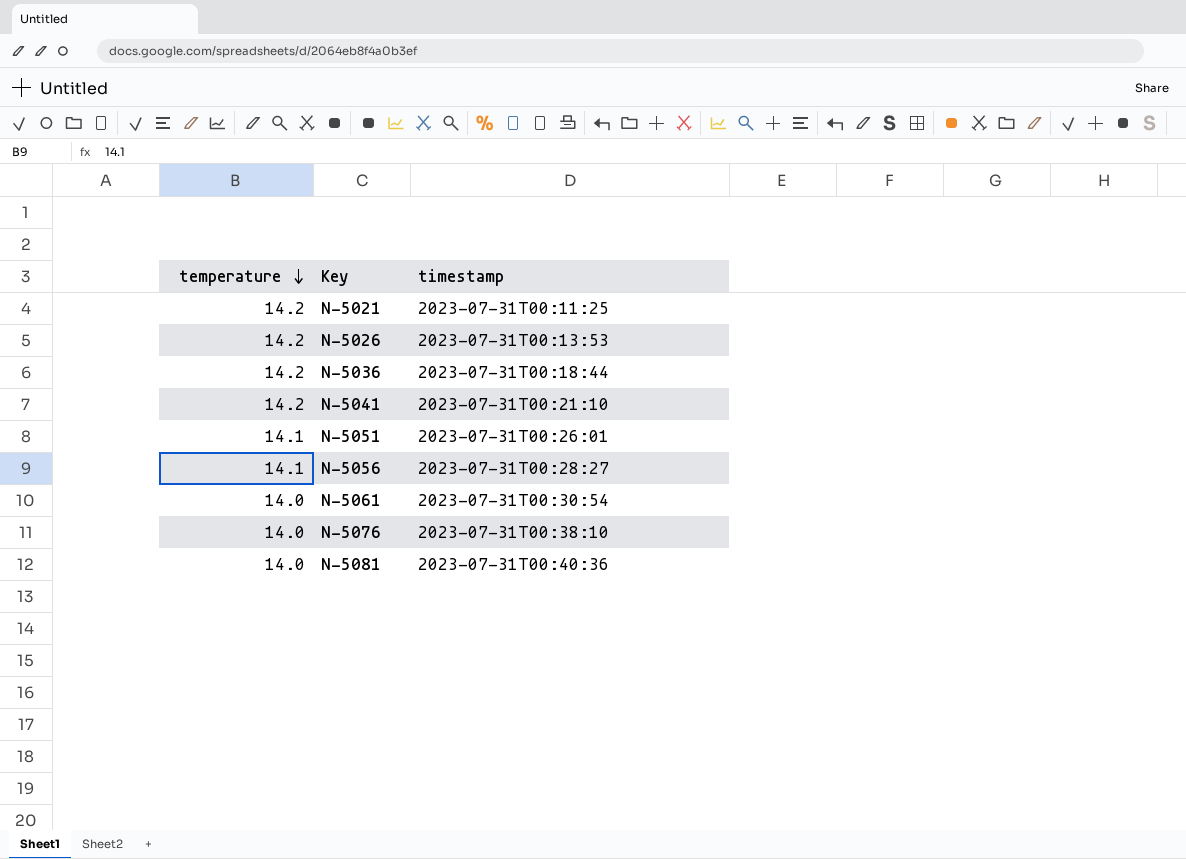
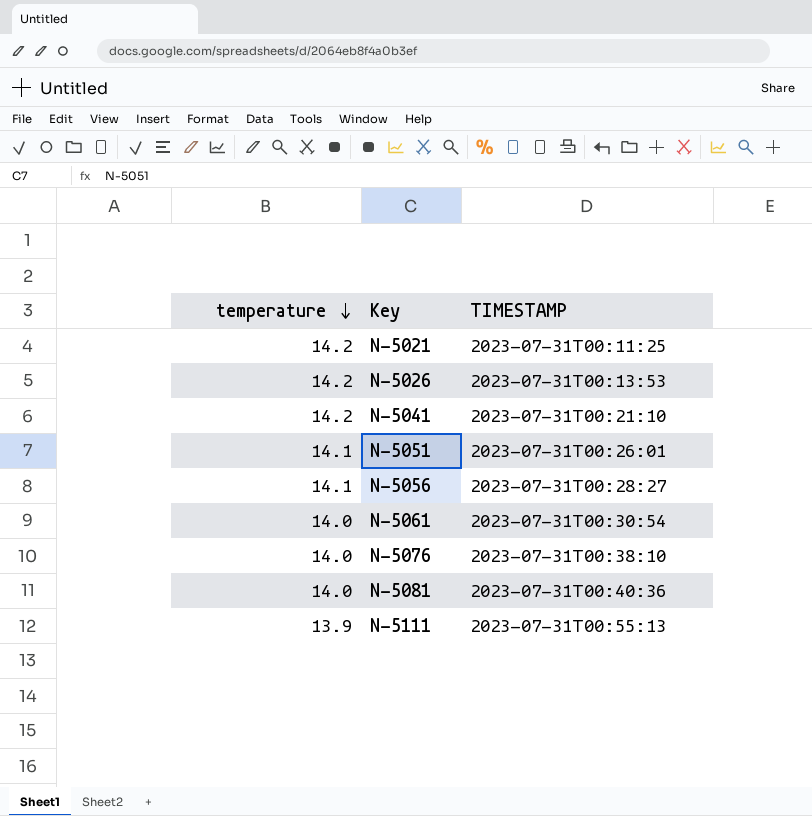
column name: timestamp -> TIMESTAMP
row N-5036: 14.2 | 2023-07-31T00:18:44 -> none
row N-5111: none -> 13.9 | 2023-07-31T00:55:13

